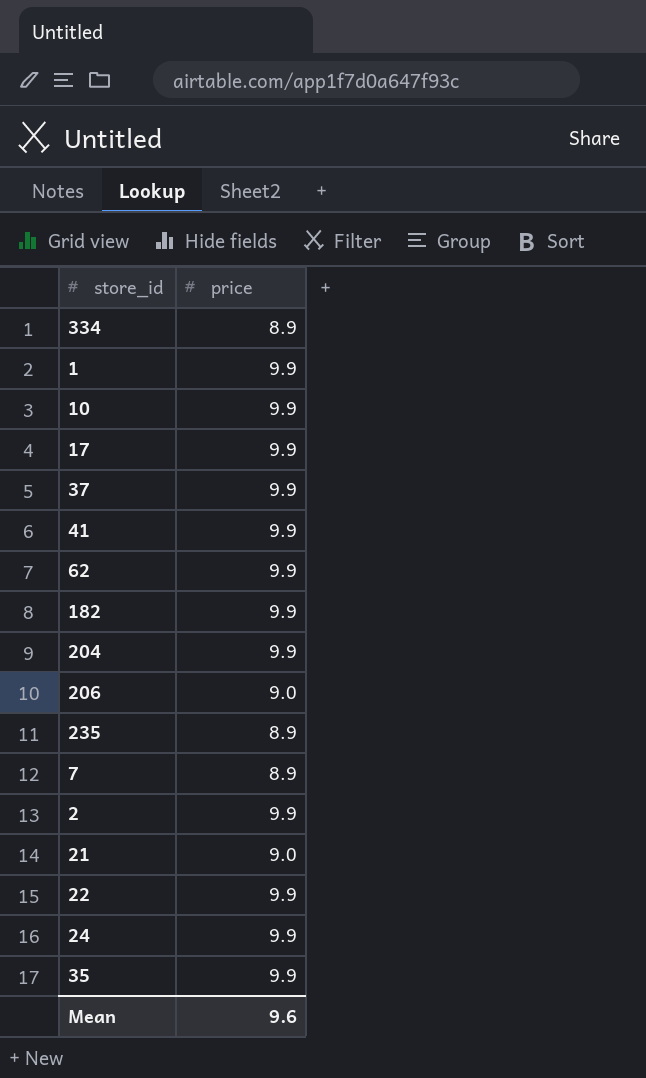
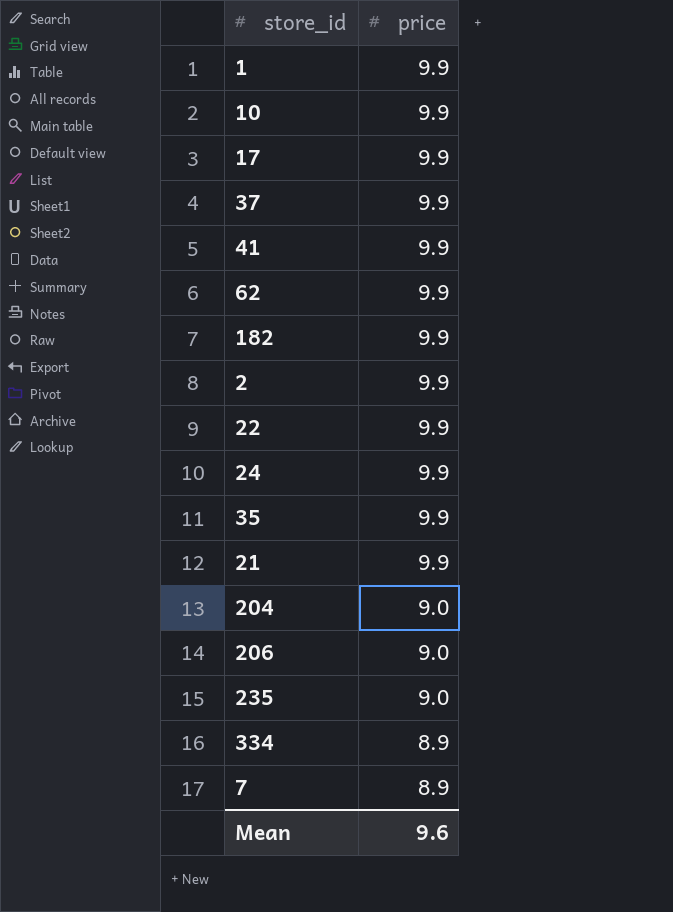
row order: none -> price descending
21 | price: 9.0 -> 9.9
204 | price: 9.9 -> 9.0
235 | price: 8.9 -> 9.0

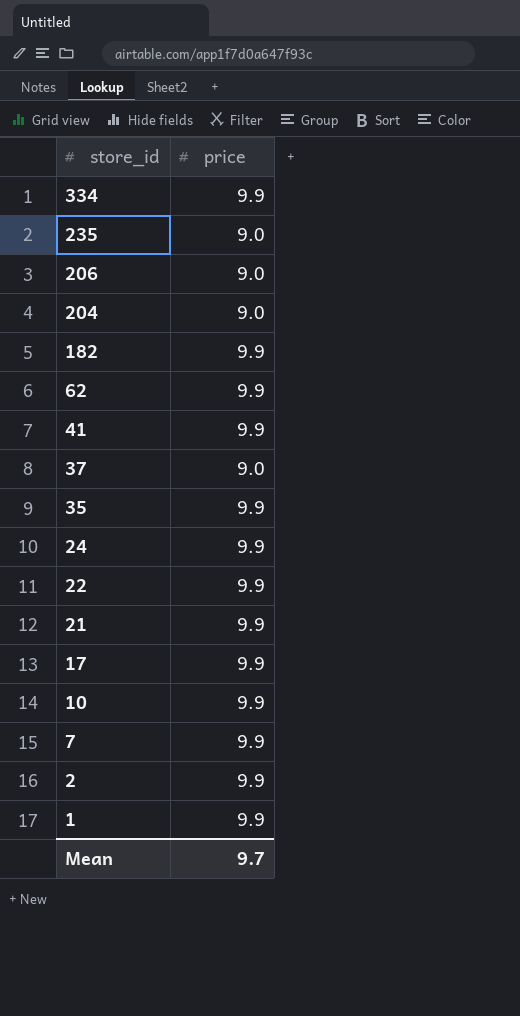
row order: price descending -> store_id descending
334 | price: 8.9 -> 9.9
37 | price: 9.9 -> 9.0
7 | price: 8.9 -> 9.9
Mean | price: 9.6 -> 9.7

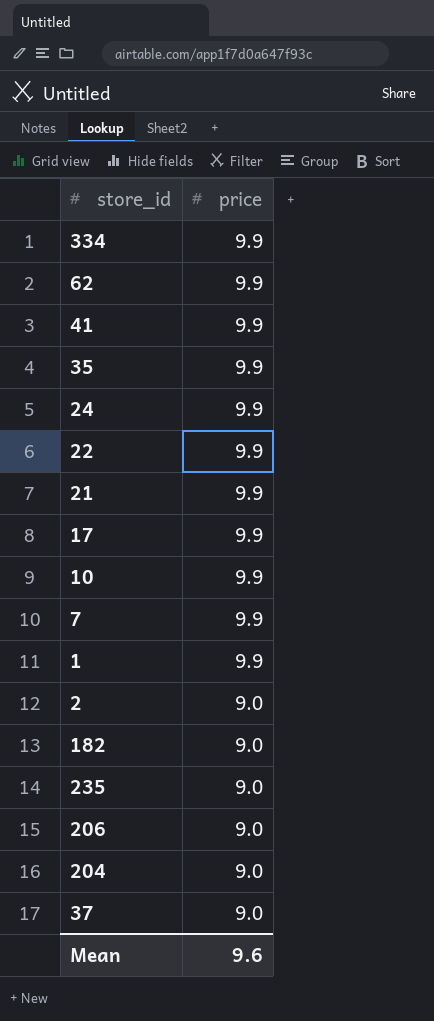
row order: store_id descending -> price descending
2 | price: 9.9 -> 9.0
182 | price: 9.9 -> 9.0
Mean | price: 9.7 -> 9.6

